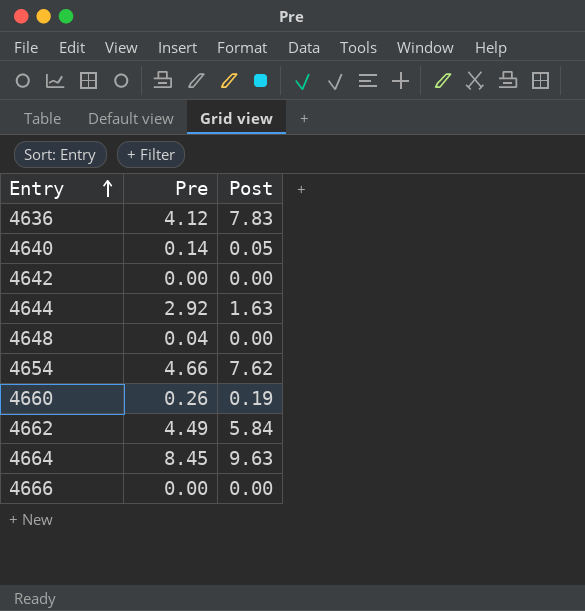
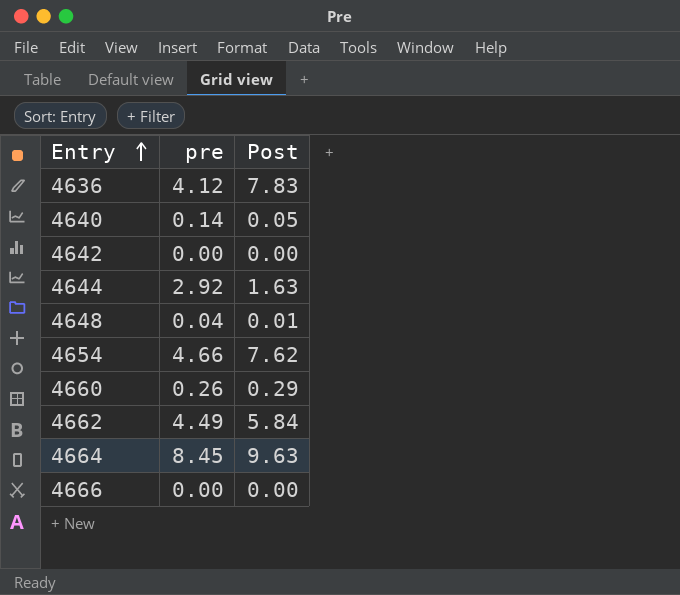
column name: Pre -> pre
4648 | Post: 0.00 -> 0.01
4660 | Post: 0.19 -> 0.29

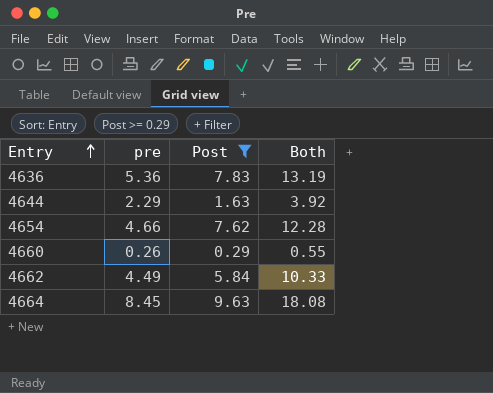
filter: none -> Post >= 0.29
column Both | formula: none -> [pre] + [Post]
4636 | pre: 4.12 -> 5.36
4644 | pre: 2.92 -> 2.29

